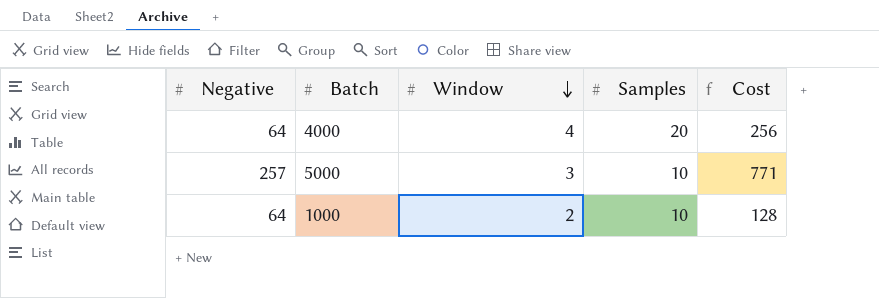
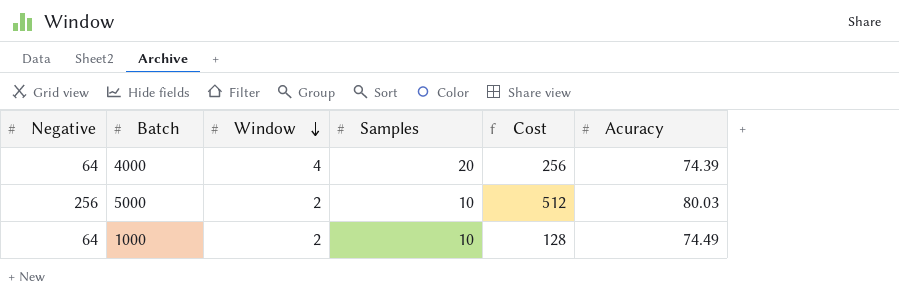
column Acuracy | position: none -> 6
5000 | Negative: 257 -> 256
5000 | Window: 3 -> 2
5000 | Cost: 771 -> 512

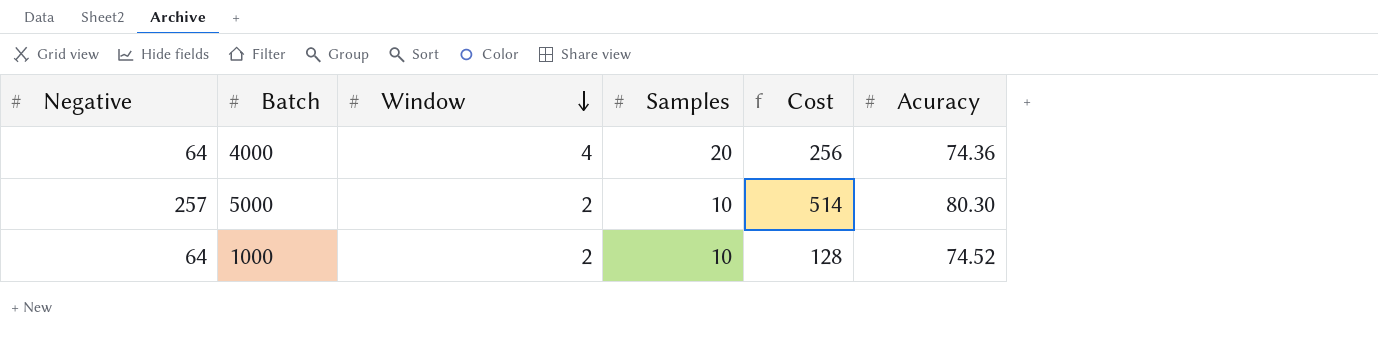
4000 | Acuracy: 74.39 -> 74.36
5000 | Negative: 256 -> 257
5000 | Cost: 512 -> 514
5000 | Acuracy: 80.03 -> 80.30
1000 | Acuracy: 74.49 -> 74.52

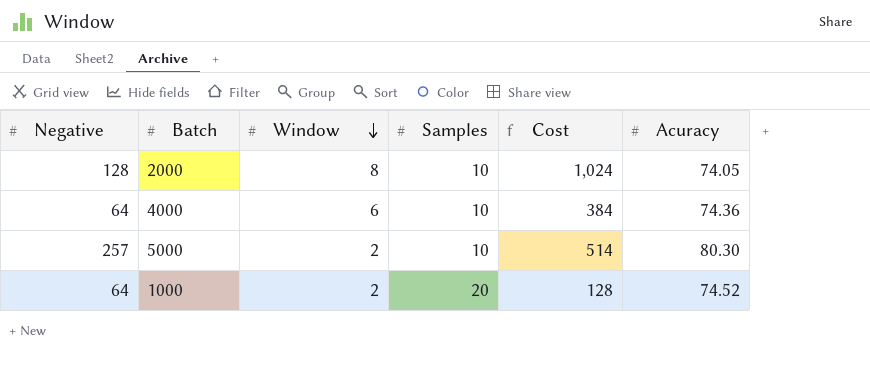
row 2000: none -> 128 | 8 | 10 | 1,024 | 74.05
4000 | Window: 4 -> 6
4000 | Samples: 20 -> 10
4000 | Cost: 256 -> 384
1000 | Samples: 10 -> 20

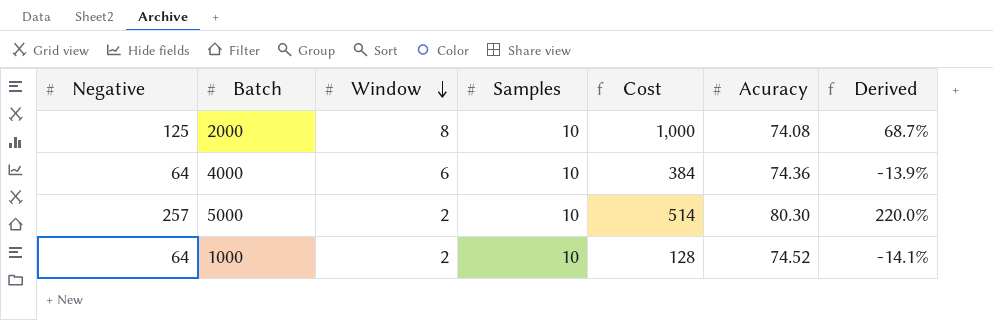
column Derived | formula: none -> ([Negative] - [Acuracy]) / [Acuracy]
2000 | Negative: 128 -> 125
2000 | Cost: 1,024 -> 1,000
2000 | Acuracy: 74.05 -> 74.08
1000 | Samples: 20 -> 10

